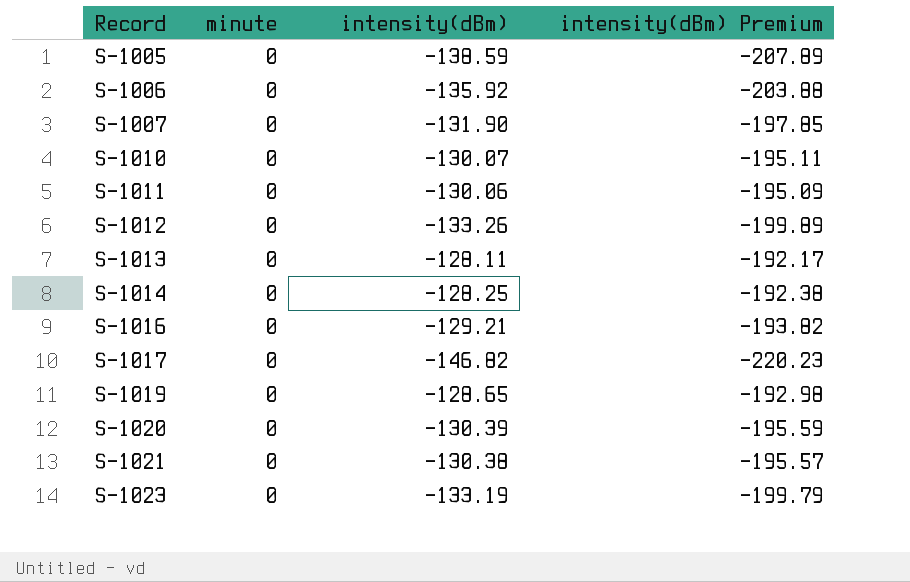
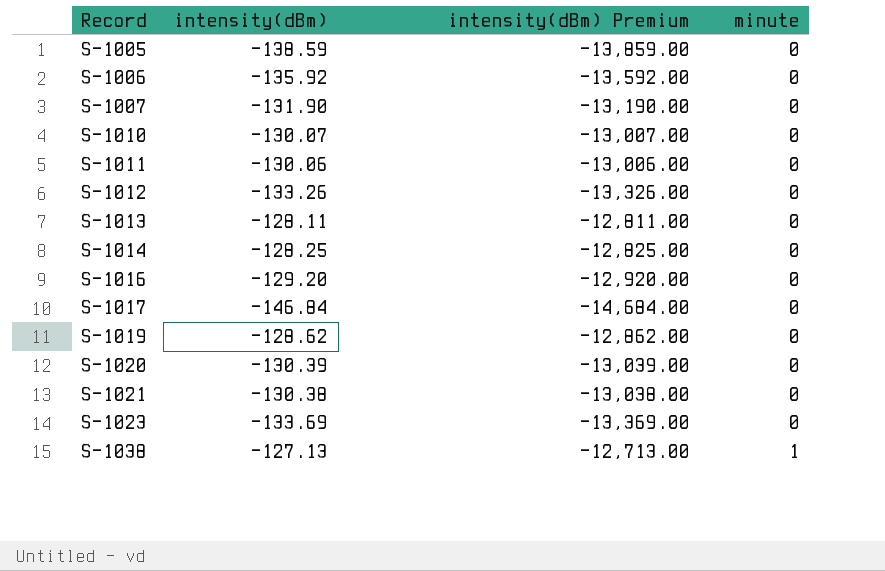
column intensity(dBm) Premium | formula: [intensity(dBm)] * 1.5 -> [intensity(dBm)] * 100
column minute | position: 2 -> 4
S-1016 | intensity(dBm): -129.21 -> -129.20
S-1017 | intensity(dBm): -146.82 -> -146.84
S-1019 | intensity(dBm): -128.65 -> -128.62
S-1023 | intensity(dBm): -133.19 -> -133.69
row S-1038: none -> -127.13 | -12,713.00 | 1

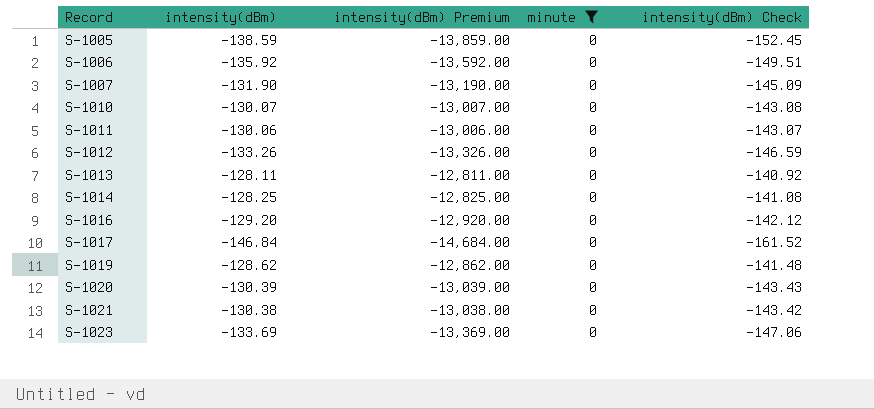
filter: none -> minute = 0
column intensity(dBm) Check | formula: none -> [intensity(dBm)] * 1.1

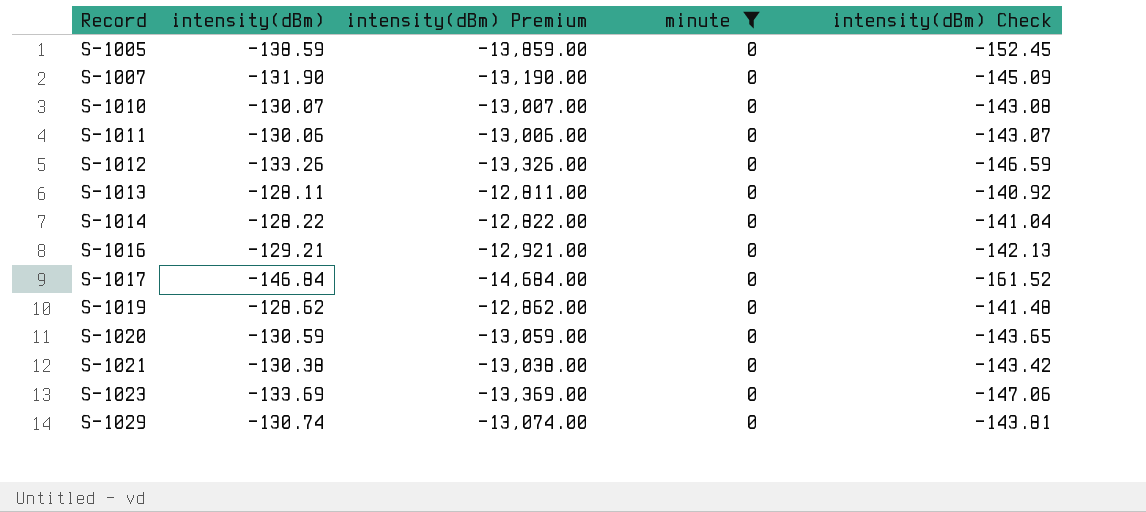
row S-1006: -135.92 | -13,592.00 | 0 | -149.51 -> none
S-1014 | intensity(dBm): -128.25 -> -128.22
S-1014 | intensity(dBm) Premium: -12,825.00 -> -12,822.00
S-1014 | intensity(dBm) Check: -141.08 -> -141.04
S-1016 | intensity(dBm): -129.20 -> -129.21
S-1016 | intensity(dBm) Premium: -12,920.00 -> -12,921.00
S-1016 | intensity(dBm) Check: -142.12 -> -142.13
S-1020 | intensity(dBm): -130.39 -> -130.59
S-1020 | intensity(dBm) Premium: -13,039.00 -> -13,059.00
S-1020 | intensity(dBm) Check: -143.43 -> -143.65
row S-1029: none -> -130.74 | -13,074.00 | 0 | -143.81

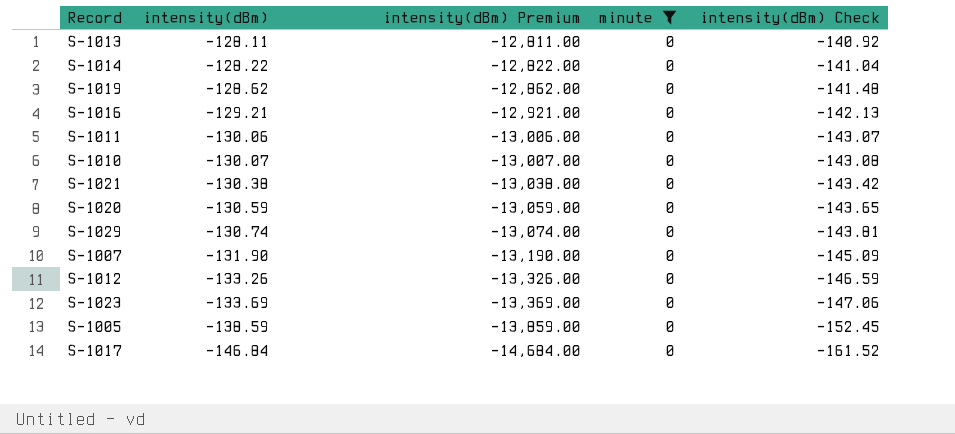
row order: Record ascending -> intensity(dBm) descending

